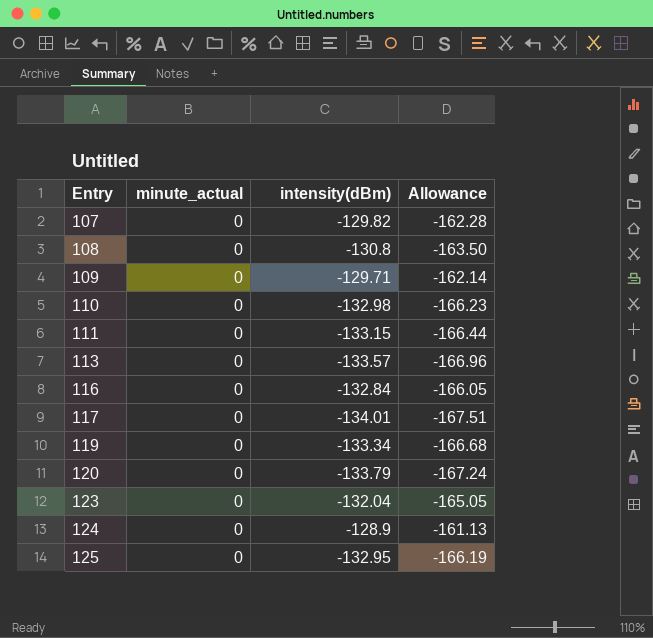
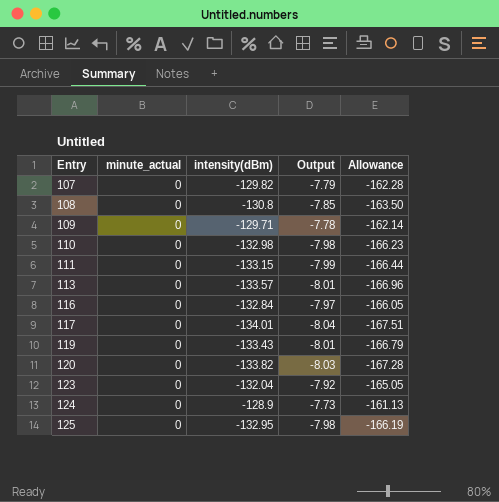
column Output | formula: none -> [intensity(dBm)] * 0.06
119 | intensity(dBm): -133.34 -> -133.43
119 | Allowance: -166.68 -> -166.79
120 | intensity(dBm): -133.79 -> -133.82
120 | Allowance: -167.24 -> -167.28

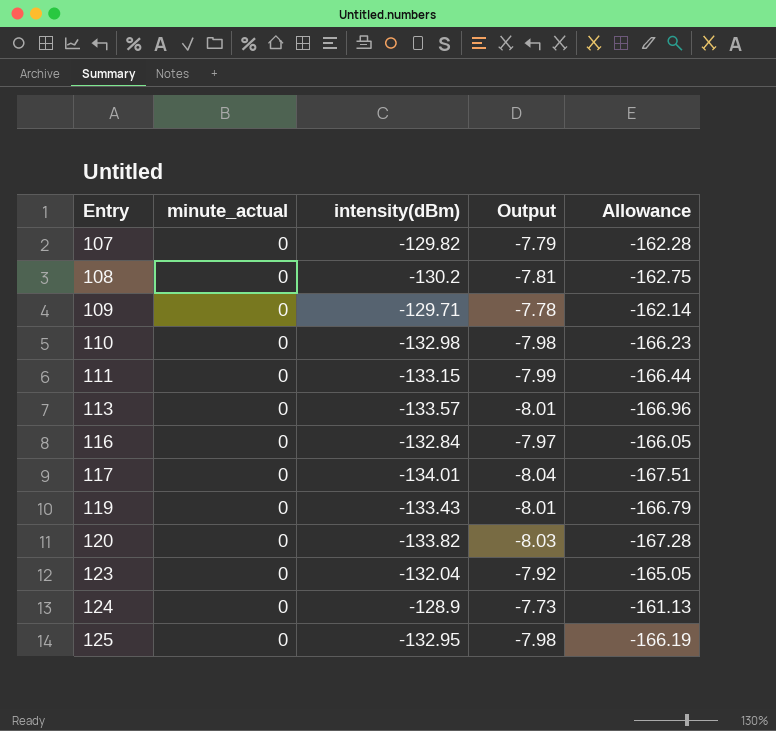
108 | intensity(dBm): -130.8 -> -130.2
108 | Output: -7.85 -> -7.81
108 | Allowance: -163.50 -> -162.75

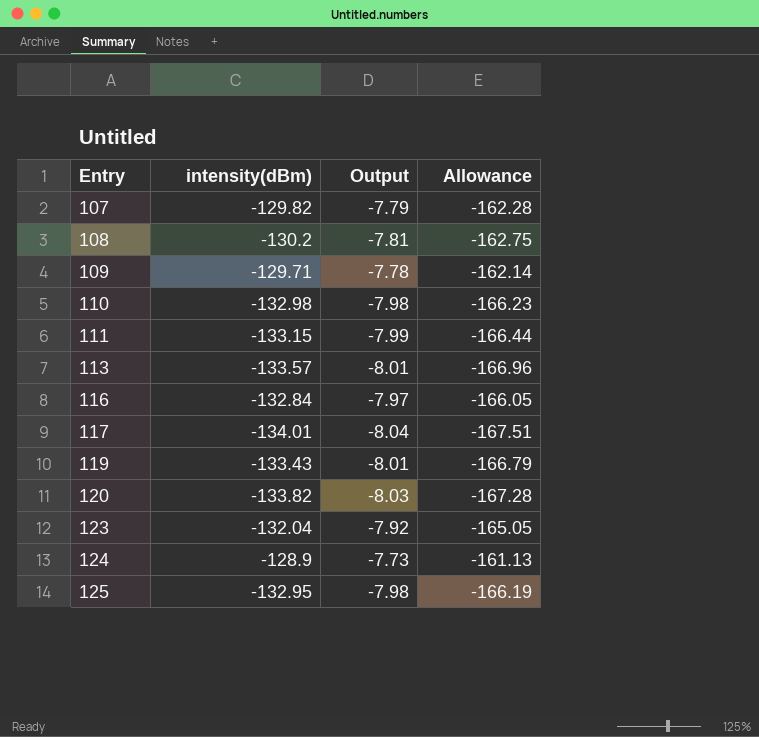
column minute_actual | position: 2 -> none

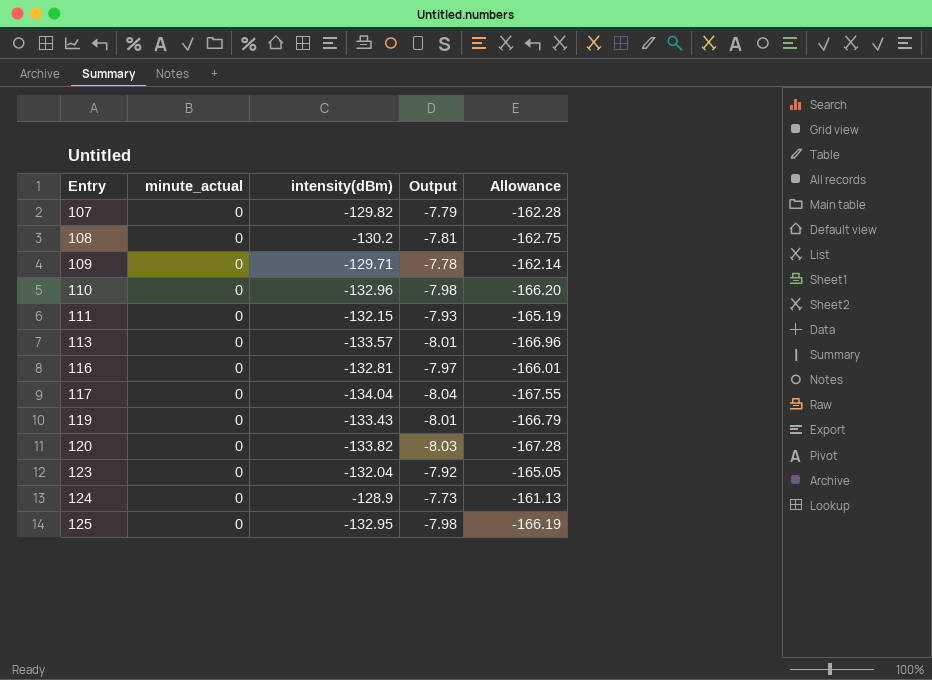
column minute_actual | position: none -> 2
110 | intensity(dBm): -132.98 -> -132.96
110 | Allowance: -166.23 -> -166.20
111 | intensity(dBm): -133.15 -> -132.15
111 | Output: -7.99 -> -7.93
111 | Allowance: -166.44 -> -165.19
116 | intensity(dBm): -132.84 -> -132.81
116 | Allowance: -166.05 -> -166.01
117 | intensity(dBm): -134.01 -> -134.04
117 | Allowance: -167.51 -> -167.55

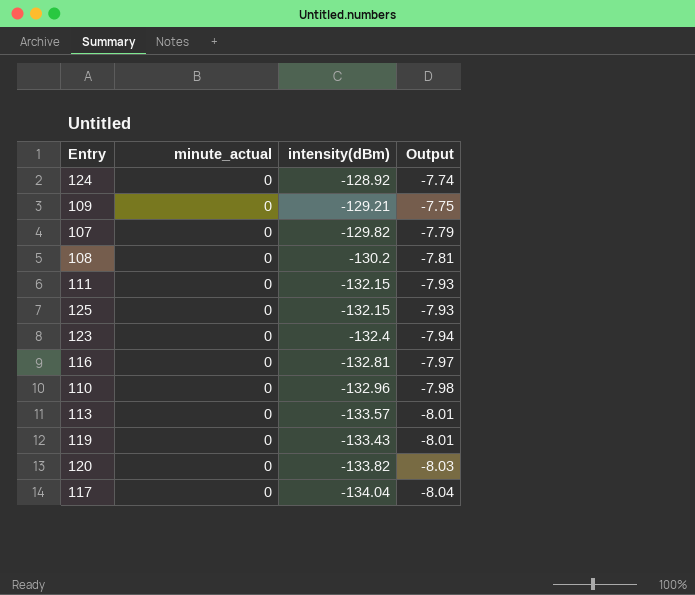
row order: Entry ascending -> Output descending
column Allowance | formula: [intensity(dBm)] * 1.25 -> none
124 | intensity(dBm): -128.9 -> -128.92
124 | Output: -7.73 -> -7.74
109 | intensity(dBm): -129.71 -> -129.21
109 | Output: -7.78 -> -7.75
125 | intensity(dBm): -132.95 -> -132.15
125 | Output: -7.98 -> -7.93
123 | intensity(dBm): -132.04 -> -132.4
123 | Output: -7.92 -> -7.94

